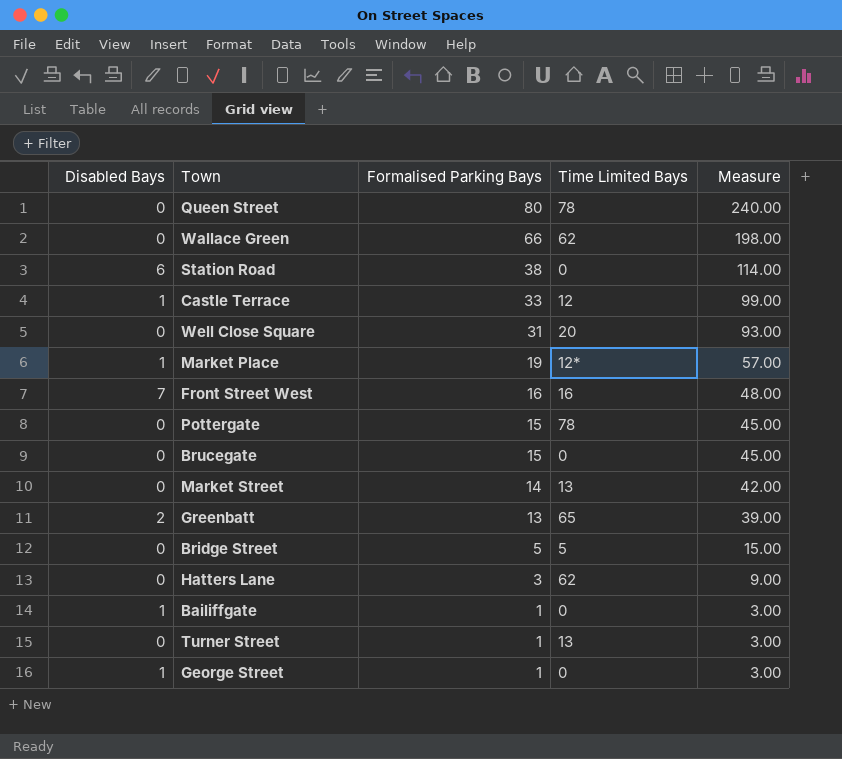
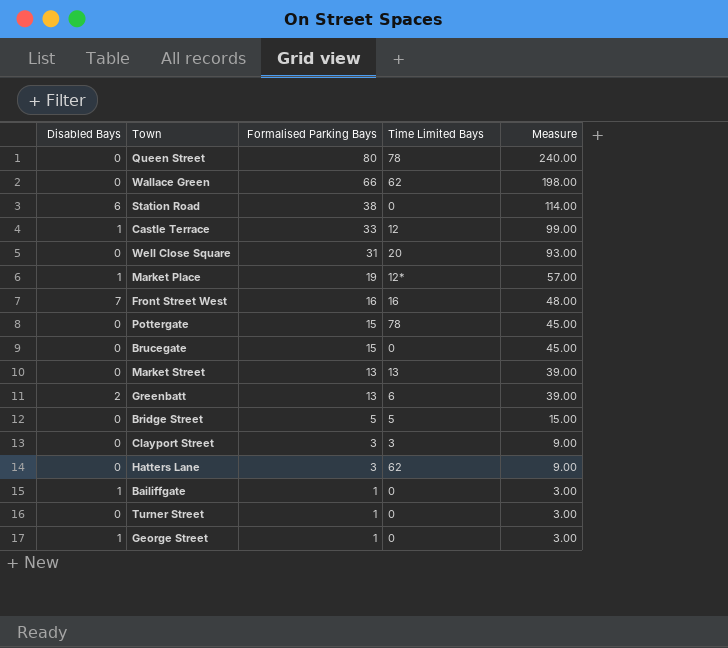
Market Street | Formalised Parking Bays: 14 -> 13
Market Street | Measure: 42.00 -> 39.00
Greenbatt | Time Limited Bays: 65 -> 6
row Clayport Street: none -> 0 | 3 | 3 | 9.00
Turner Street | Time Limited Bays: 13 -> 0

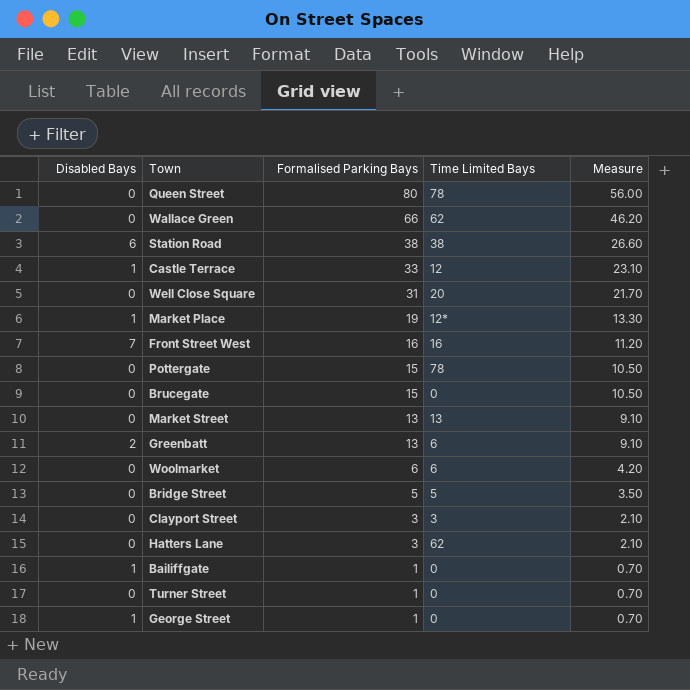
column Measure | formula: [Formalised Parking Bays] * 3 -> [Formalised Parking Bays] * 0.7
Station Road | Time Limited Bays: 0 -> 38
row Woolmarket: none -> 0 | 6 | 6 | 4.20

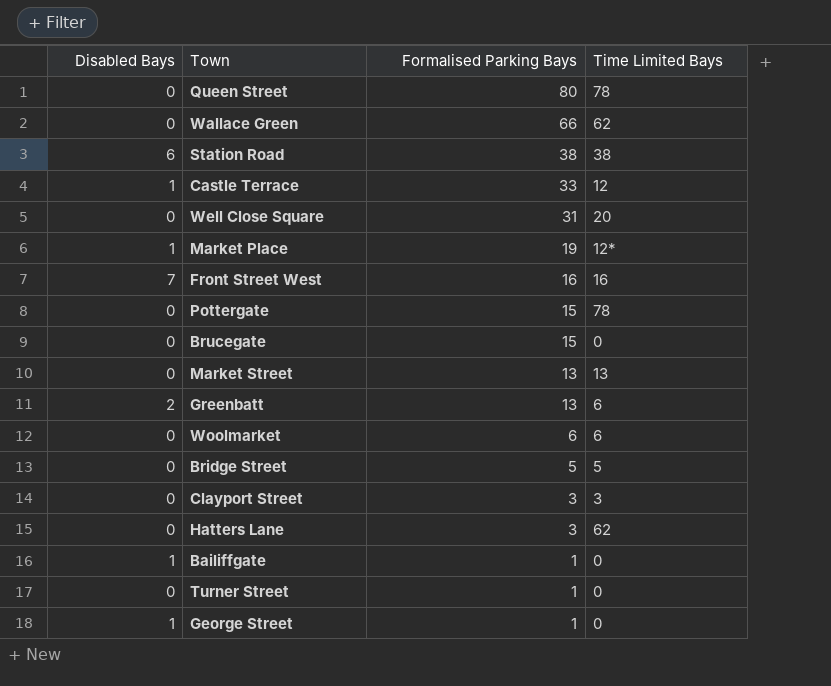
column Measure | formula: [Formalised Parking Bays] * 0.7 -> none

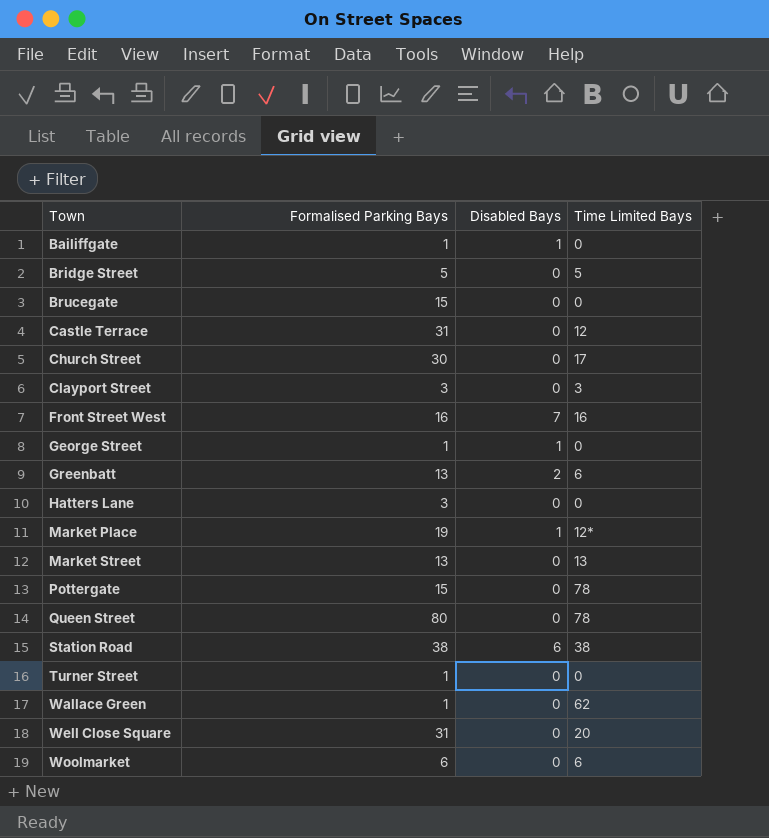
row order: Formalised Parking Bays descending -> Town ascending
column Disabled Bays | position: 1 -> 3
Castle Terrace | Formalised Parking Bays: 33 -> 31
Castle Terrace | Disabled Bays: 1 -> 0
row Church Street: none -> 30 | 0 | 17
Hatters Lane | Time Limited Bays: 62 -> 0
Wallace Green | Formalised Parking Bays: 66 -> 1

